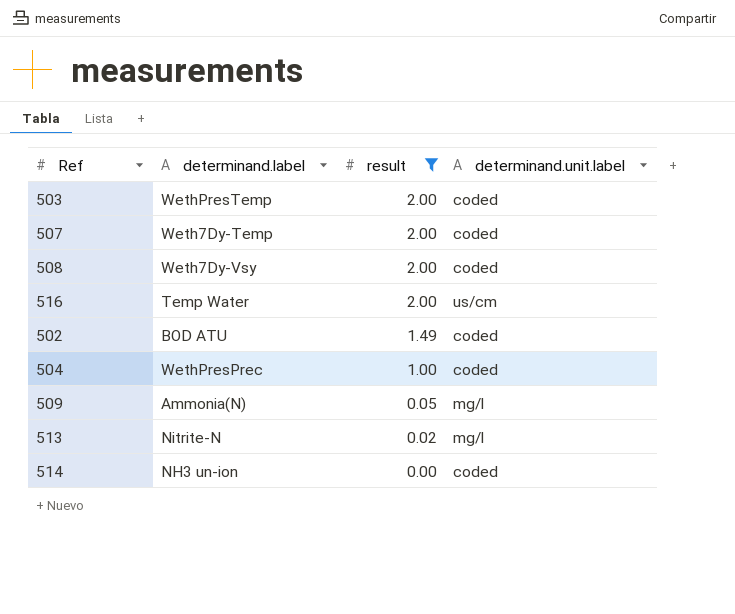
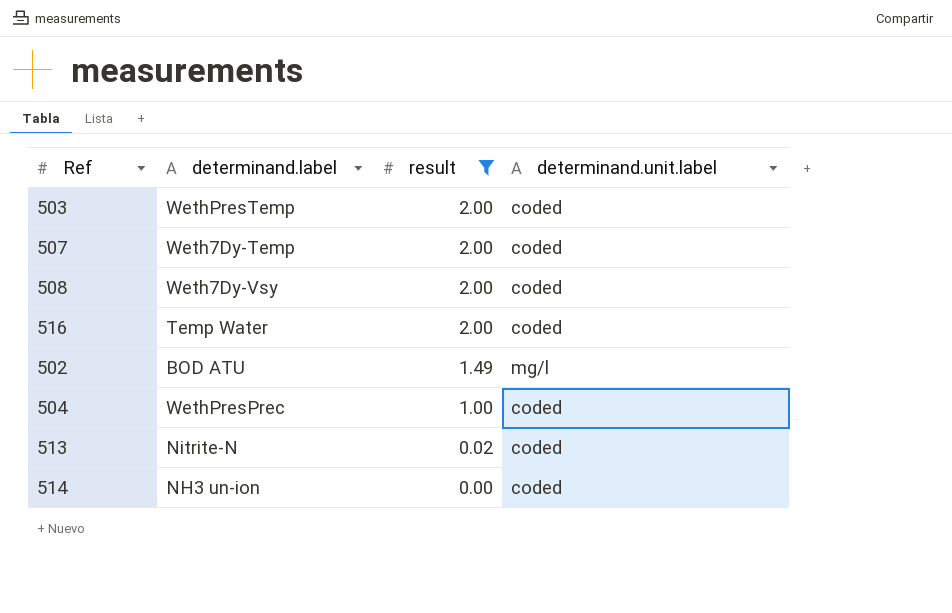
row 509: Ammonia(N) | 0.05 | mg/l -> none
516 | determinand.unit.label: us/cm -> coded
502 | determinand.unit.label: coded -> mg/l
513 | determinand.unit.label: mg/l -> coded

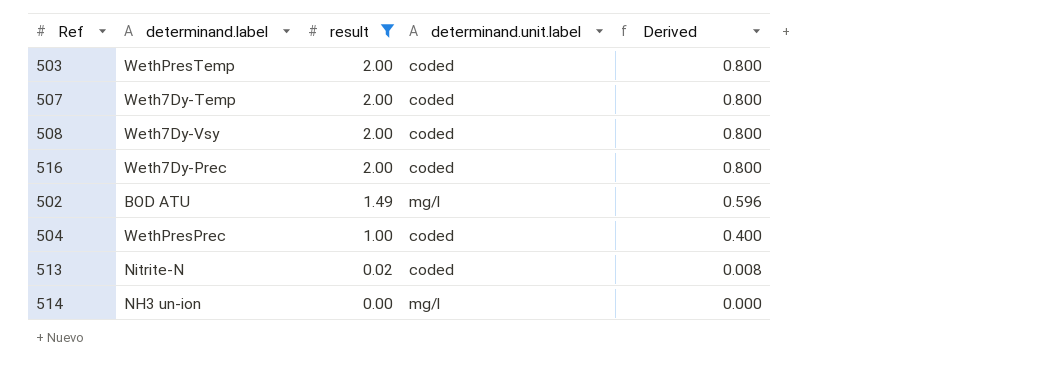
column Derived | formula: none -> [result] * 0.4
516 | determinand.label: Temp Water -> Weth7Dy-Prec
514 | determinand.unit.label: coded -> mg/l

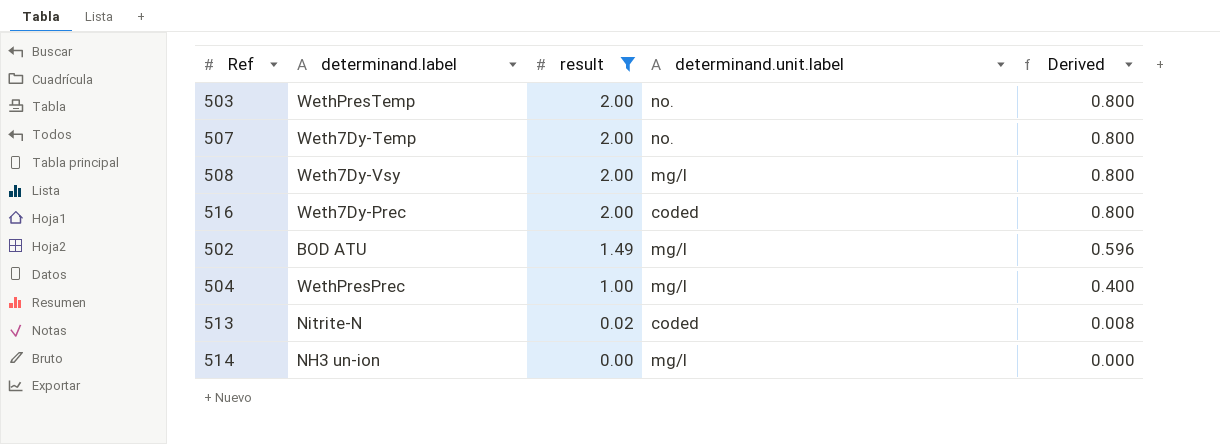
503 | determinand.unit.label: coded -> no.
507 | determinand.unit.label: coded -> no.
508 | determinand.unit.label: coded -> mg/l
504 | determinand.unit.label: coded -> mg/l

